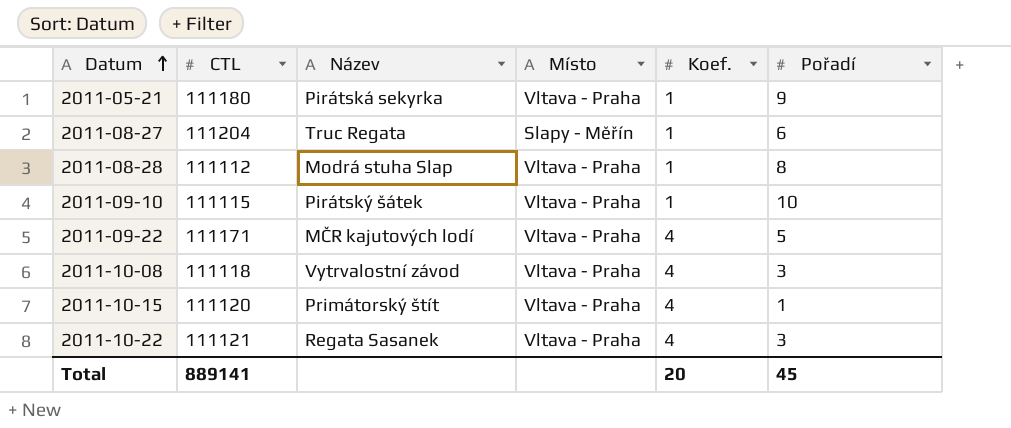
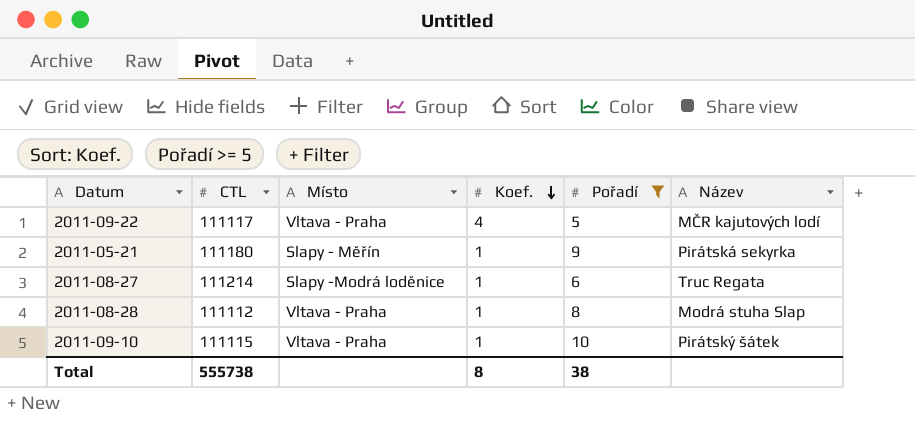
filter: none -> Pořadí >= 5
row order: Datum ascending -> Koef. descending
column Název | position: 3 -> 6
2011-09-22 | CTL: 111171 -> 111117
2011-05-21 | Místo: Vltava - Praha -> Slapy - Měřín
2011-08-27 | CTL: 111204 -> 111214
2011-08-27 | Místo: Slapy - Měřín -> Slapy -Modrá loděnice
Total | CTL: 889141 -> 555738
Total | Koef.: 20 -> 8
Total | Pořadí: 45 -> 38

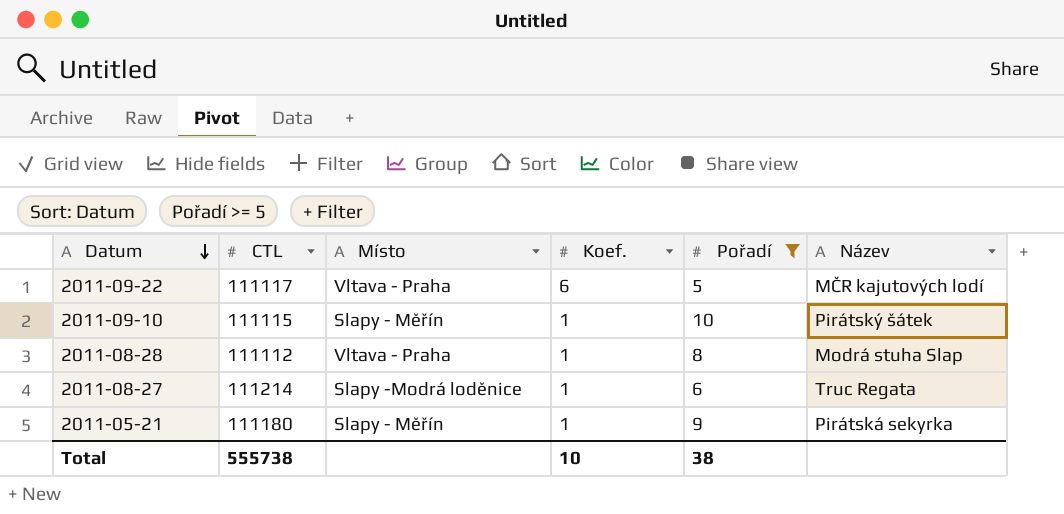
row order: Koef. descending -> Datum descending
2011-09-22 | Koef.: 4 -> 6
2011-09-10 | Místo: Vltava - Praha -> Slapy - Měřín
Total | Koef.: 8 -> 10

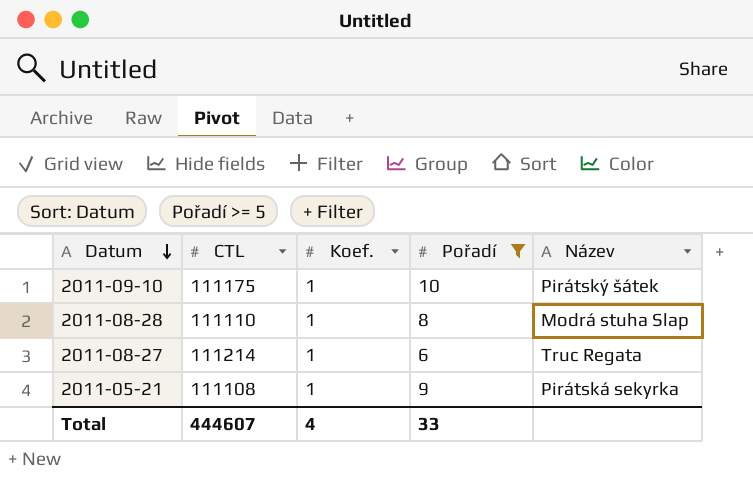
column Místo | position: 3 -> none
row 2011-09-22: 111117 | Vltava - Praha | 6 | 5 | MČR kajutových lodí -> none
2011-09-10 | CTL: 111115 -> 111175
2011-08-28 | CTL: 111112 -> 111110
2011-05-21 | CTL: 111180 -> 111108
Total | CTL: 555738 -> 444607
Total | Koef.: 10 -> 4
Total | Pořadí: 38 -> 33

